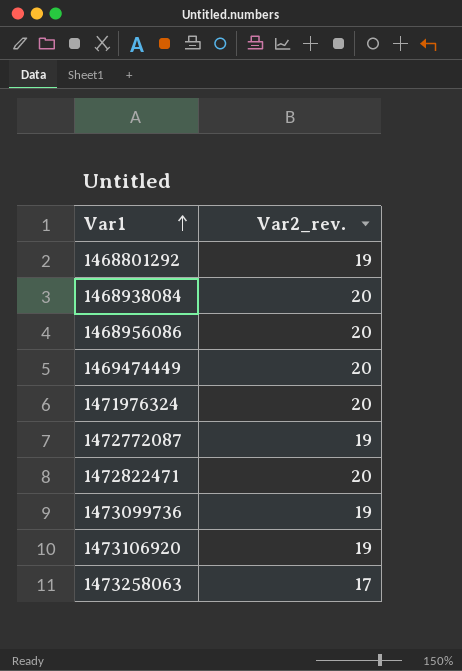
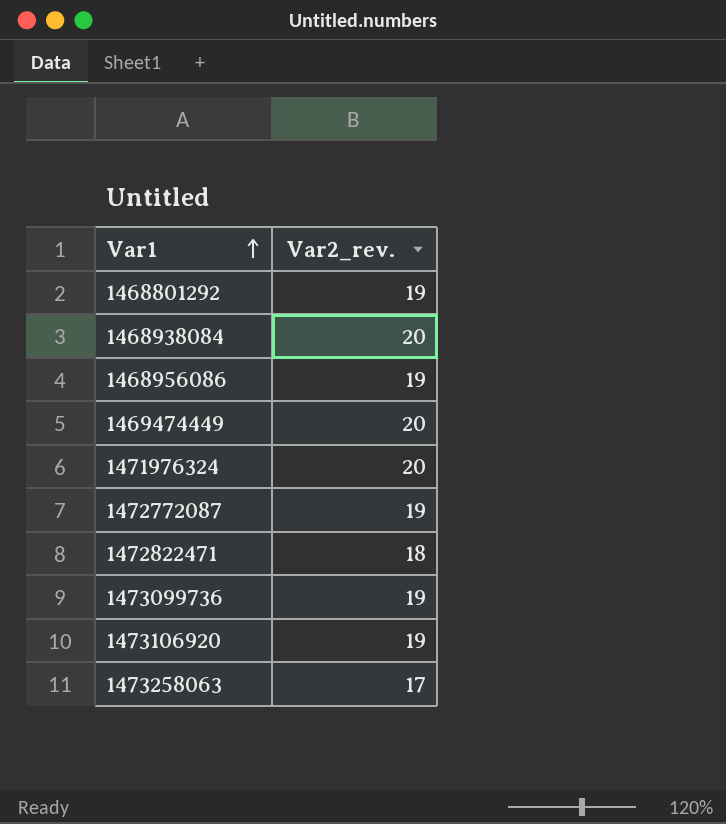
1468956086 | Var2_rev.: 20 -> 19
1472822471 | Var2_rev.: 20 -> 18

